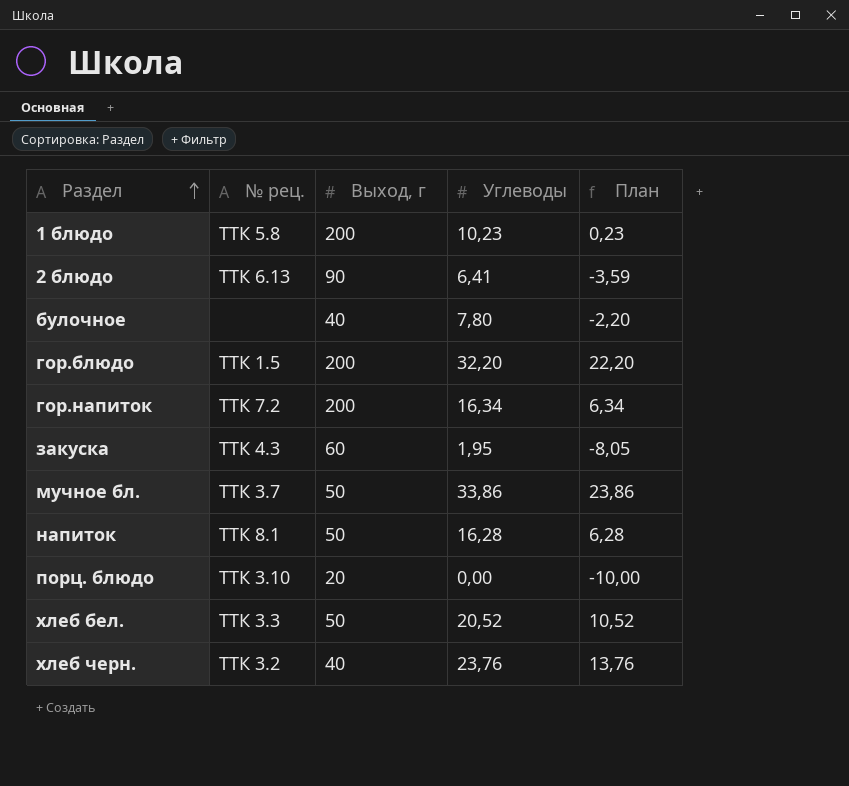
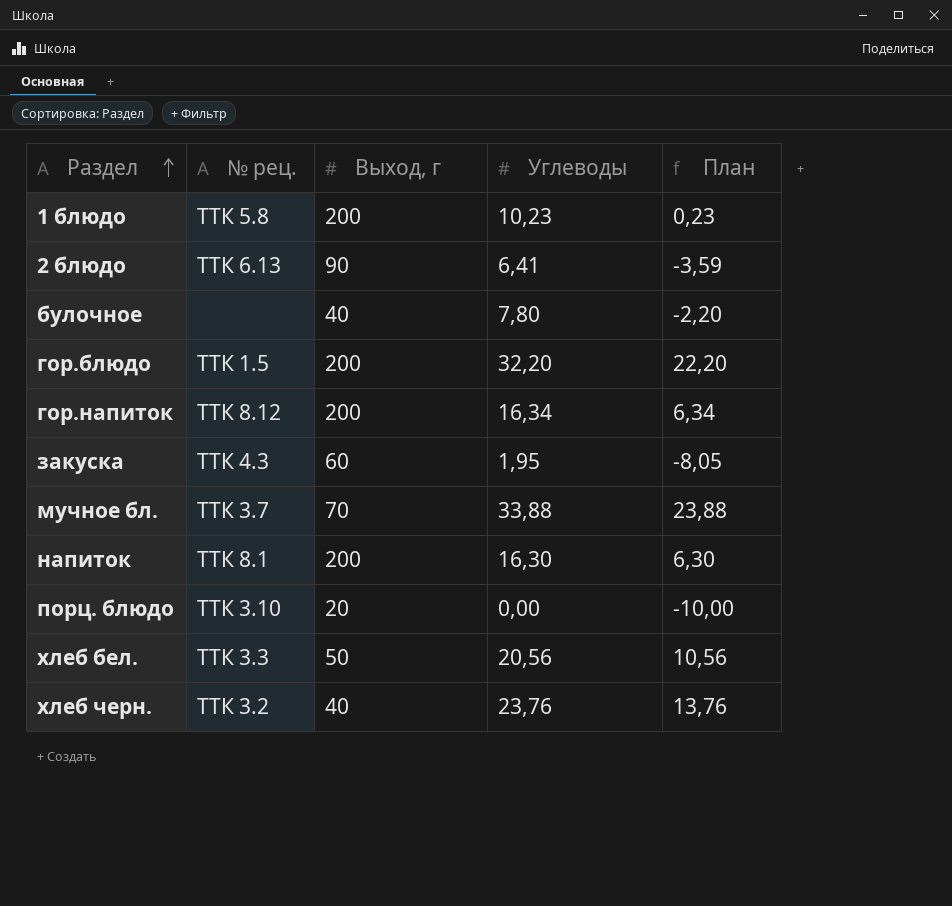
гор.напиток | № рец.: ТТК 7.2 -> ТТК 8.12
мучное бл. | Выход, г: 50 -> 70
мучное бл. | Углеводы: 33,86 -> 33,88
мучное бл. | План: 23,86 -> 23,88
напиток | Выход, г: 50 -> 200
напиток | Углеводы: 16,28 -> 16,30
напиток | План: 6,28 -> 6,30
хлеб бел. | Углеводы: 20,52 -> 20,56
хлеб бел. | План: 10,52 -> 10,56

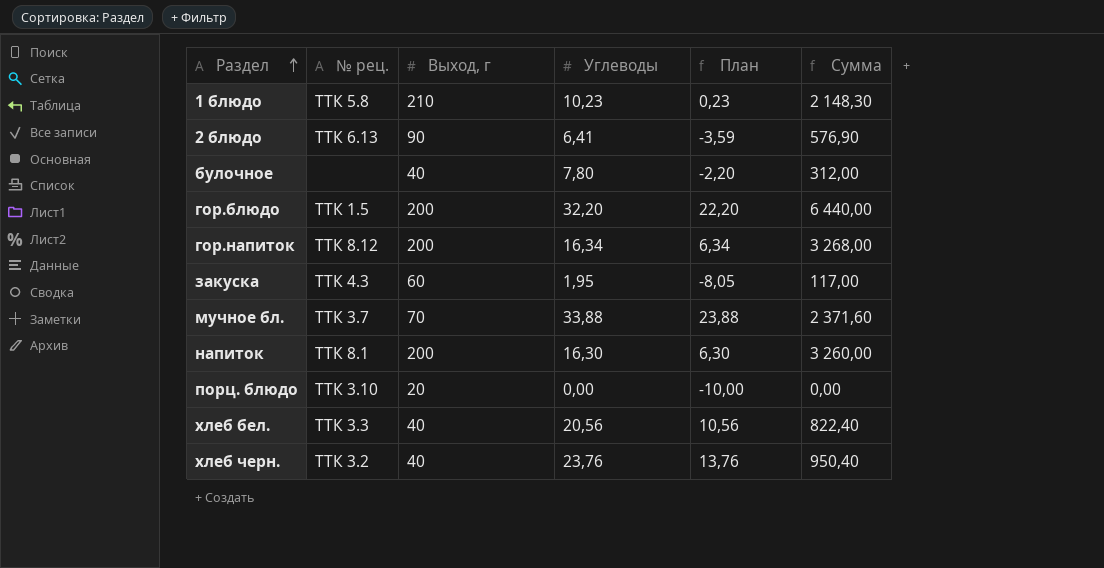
column Сумма | formula: none -> [Выход, г] * [Углеводы]
1 блюдо | Выход, г: 200 -> 210
хлеб бел. | Выход, г: 50 -> 40

